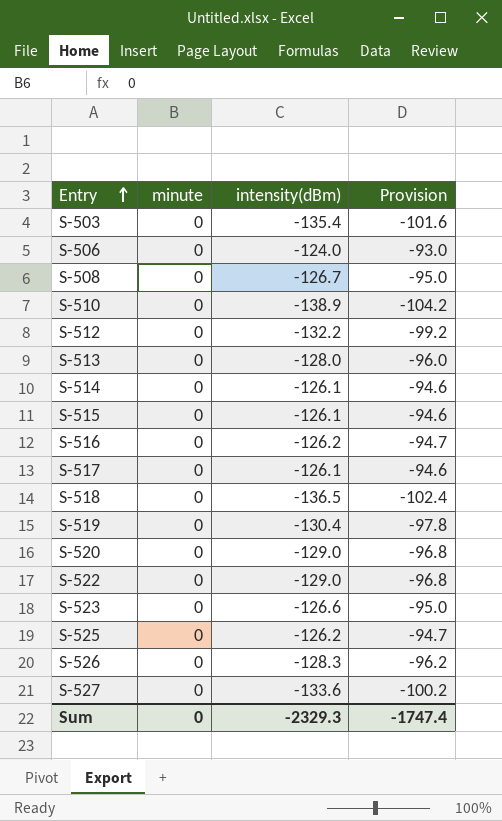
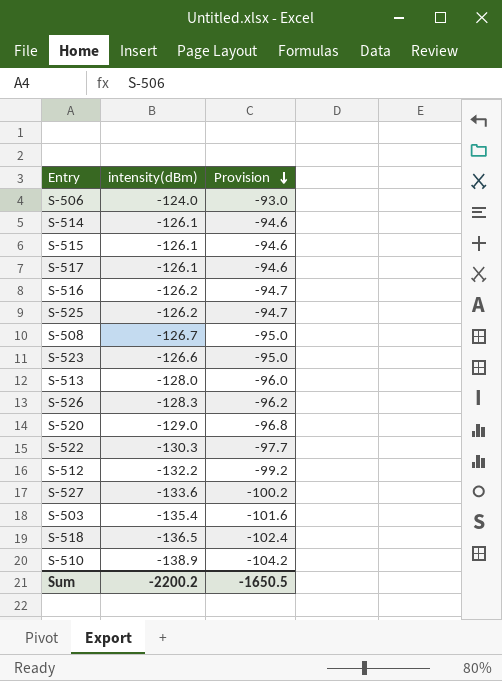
row order: Entry ascending -> Provision descending
column minute | position: 2 -> none
row S-519: 0 | -130.4 | -97.8 -> none
S-522 | intensity(dBm): -129.0 -> -130.3
S-522 | Provision: -96.8 -> -97.7
Sum | intensity(dBm): -2329.3 -> -2200.2
Sum | Provision: -1747.4 -> -1650.5

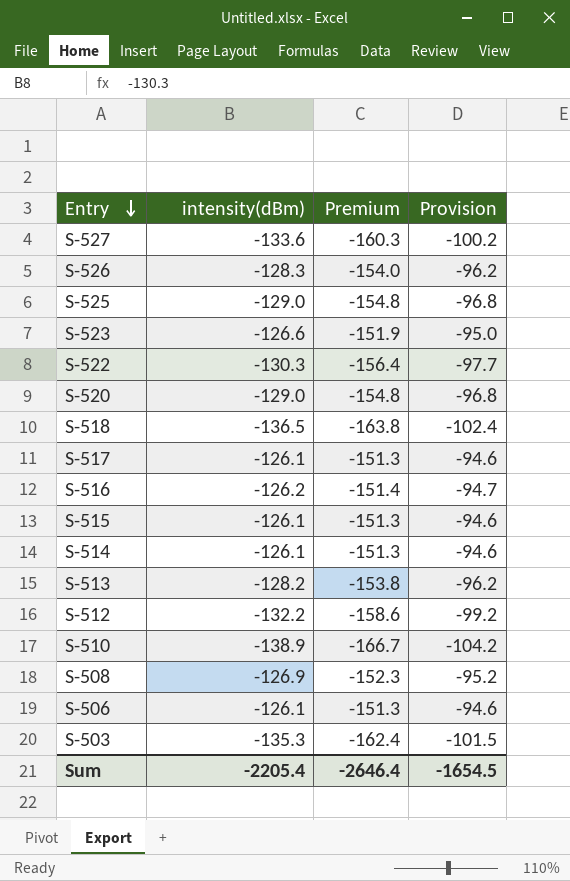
row order: Provision descending -> Entry descending
column Premium | formula: none -> [intensity(dBm)] * 1.2
S-525 | intensity(dBm): -126.2 -> -129.0
S-525 | Provision: -94.7 -> -96.8
S-513 | intensity(dBm): -128.0 -> -128.2
S-513 | Provision: -96.0 -> -96.2
S-508 | intensity(dBm): -126.7 -> -126.9
S-508 | Provision: -95.0 -> -95.2
S-506 | intensity(dBm): -124.0 -> -126.1
S-506 | Provision: -93.0 -> -94.6
S-503 | intensity(dBm): -135.4 -> -135.3
S-503 | Provision: -101.6 -> -101.5
Sum | intensity(dBm): -2200.2 -> -2205.4
Sum | Provision: -1650.5 -> -1654.5

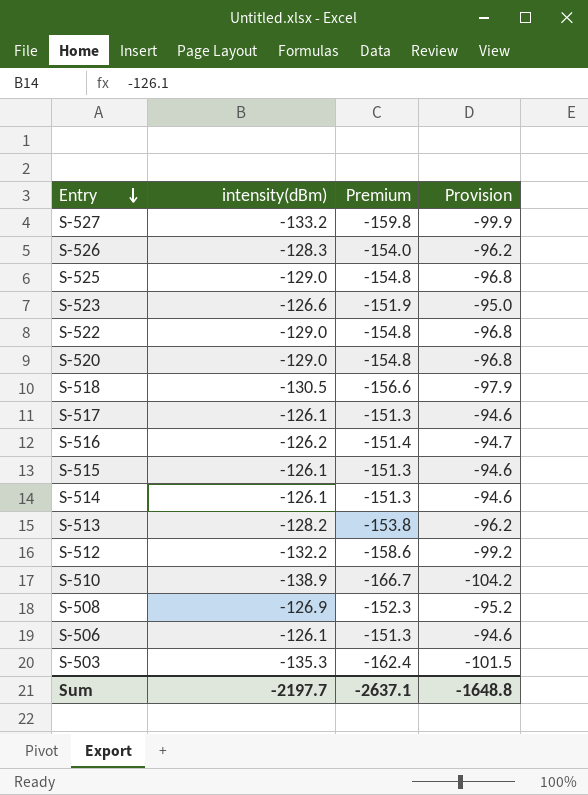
S-527 | intensity(dBm): -133.6 -> -133.2
S-527 | Premium: -160.3 -> -159.8
S-527 | Provision: -100.2 -> -99.9
S-522 | intensity(dBm): -130.3 -> -129.0
S-522 | Premium: -156.4 -> -154.8
S-522 | Provision: -97.7 -> -96.8
S-518 | intensity(dBm): -136.5 -> -130.5
S-518 | Premium: -163.8 -> -156.6
S-518 | Provision: -102.4 -> -97.9
Sum | intensity(dBm): -2205.4 -> -2197.7
Sum | Premium: -2646.4 -> -2637.1
Sum | Provision: -1654.5 -> -1648.8

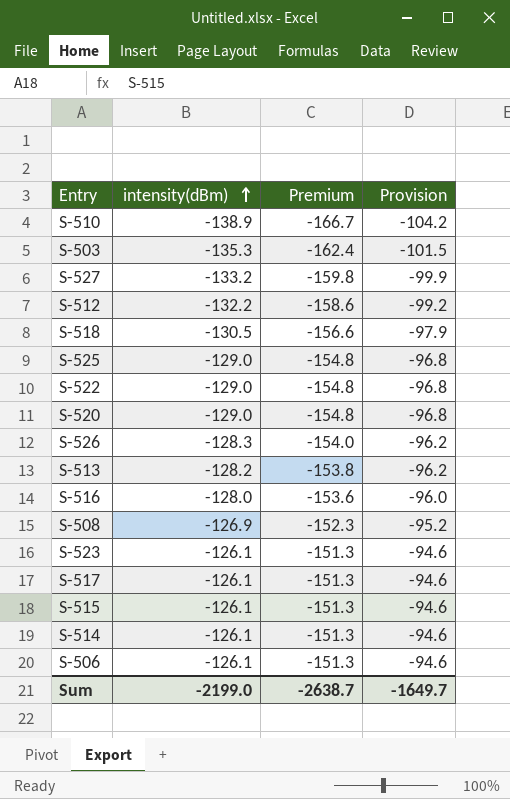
row order: Entry descending -> intensity(dBm) ascending
S-516 | intensity(dBm): -126.2 -> -128.0
S-516 | Premium: -151.4 -> -153.6
S-516 | Provision: -94.7 -> -96.0
S-523 | intensity(dBm): -126.6 -> -126.1
S-523 | Premium: -151.9 -> -151.3
S-523 | Provision: -95.0 -> -94.6
Sum | intensity(dBm): -2197.7 -> -2199.0
Sum | Premium: -2637.1 -> -2638.7
Sum | Provision: -1648.8 -> -1649.7

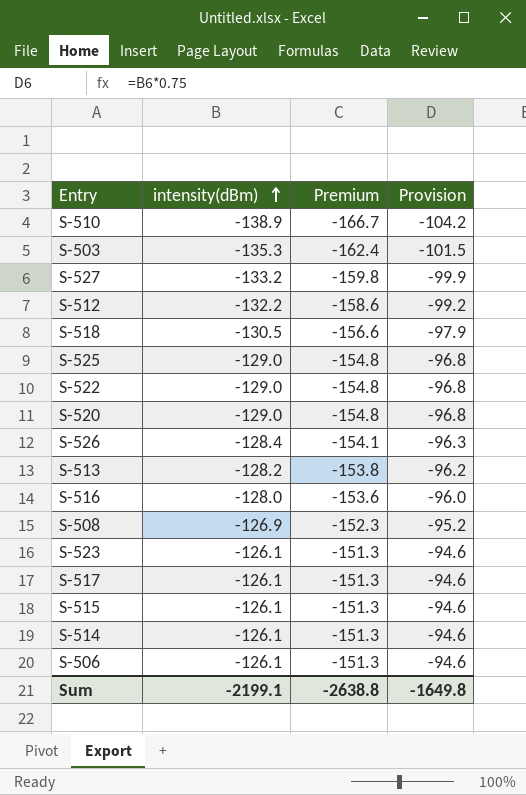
S-526 | intensity(dBm): -128.3 -> -128.4
S-526 | Premium: -154.0 -> -154.1
S-526 | Provision: -96.2 -> -96.3
Sum | intensity(dBm): -2199.0 -> -2199.1
Sum | Premium: -2638.7 -> -2638.8
Sum | Provision: -1649.7 -> -1649.8

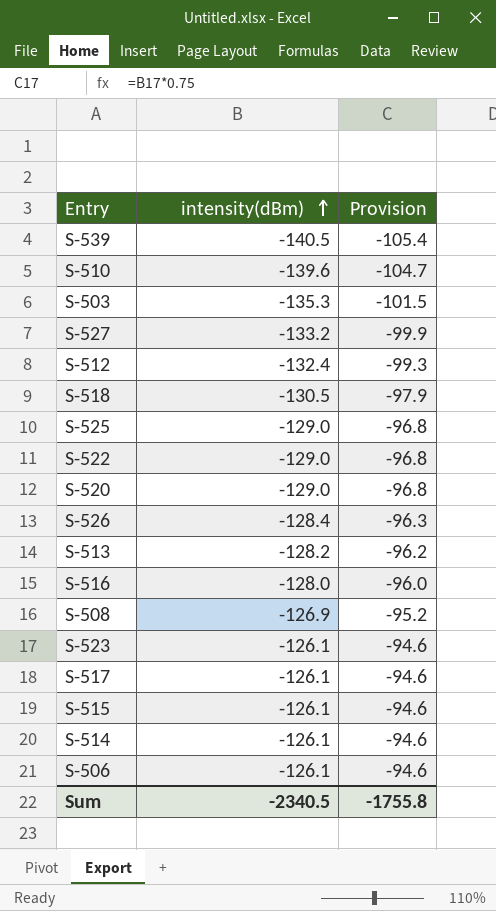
column Premium | formula: [intensity(dBm)] * 1.2 -> none
row S-539: none -> -140.5 | -105.4
S-510 | intensity(dBm): -138.9 -> -139.6
S-510 | Provision: -104.2 -> -104.7
S-512 | intensity(dBm): -132.2 -> -132.4
S-512 | Provision: -99.2 -> -99.3
Sum | intensity(dBm): -2199.1 -> -2340.5
Sum | Provision: -1649.8 -> -1755.8

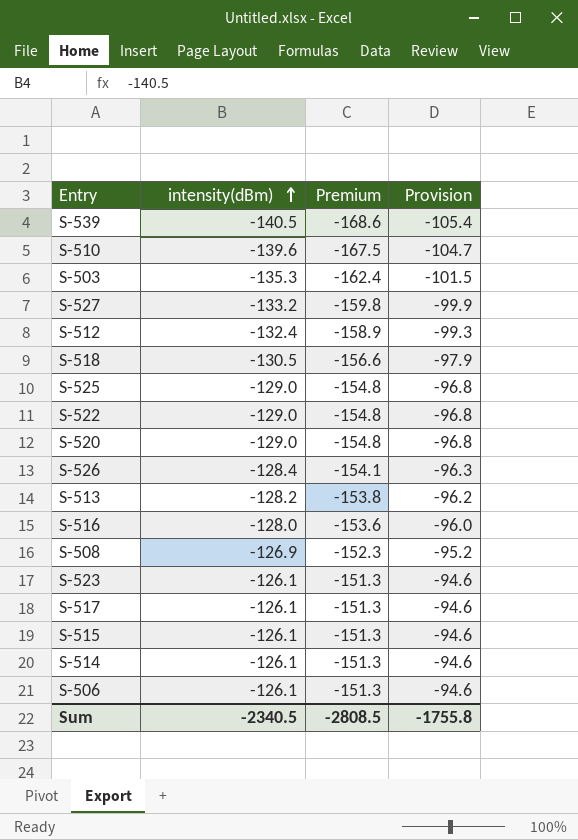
column Premium | formula: none -> [intensity(dBm)] * 1.2

